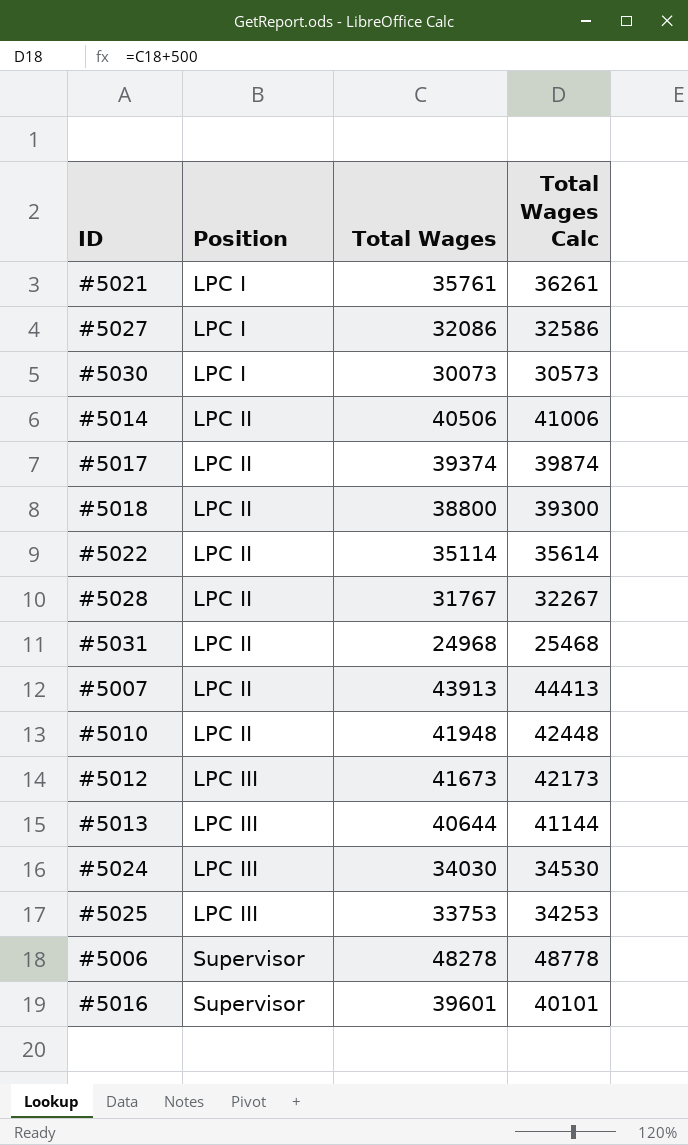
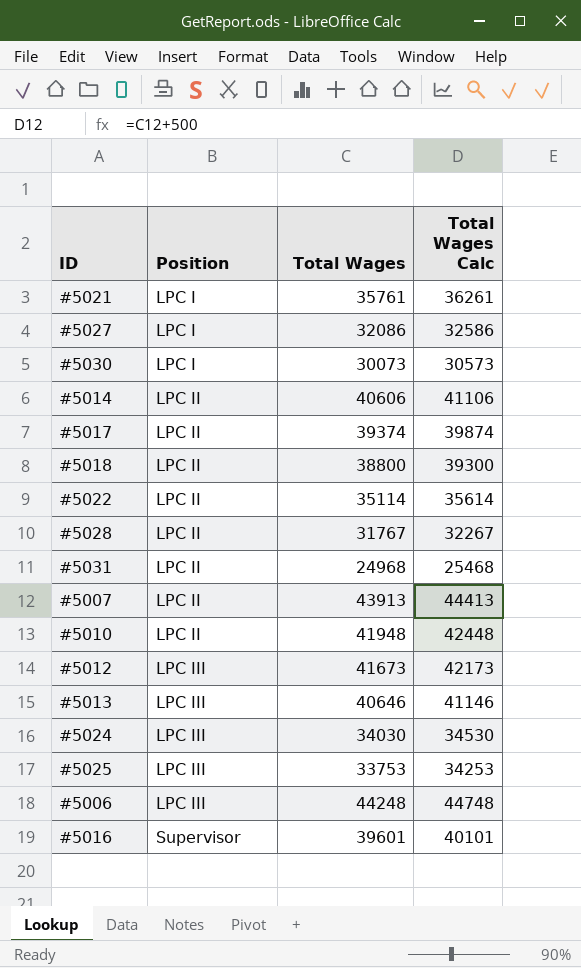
#5014 | Total Wages: 40506 -> 40606
#5014 | Total Wages Calc: 41006 -> 41106
#5013 | Total Wages: 40644 -> 40646
#5013 | Total Wages Calc: 41144 -> 41146
#5006 | Position: Supervisor -> LPC III
#5006 | Total Wages: 48278 -> 44248
#5006 | Total Wages Calc: 48778 -> 44748

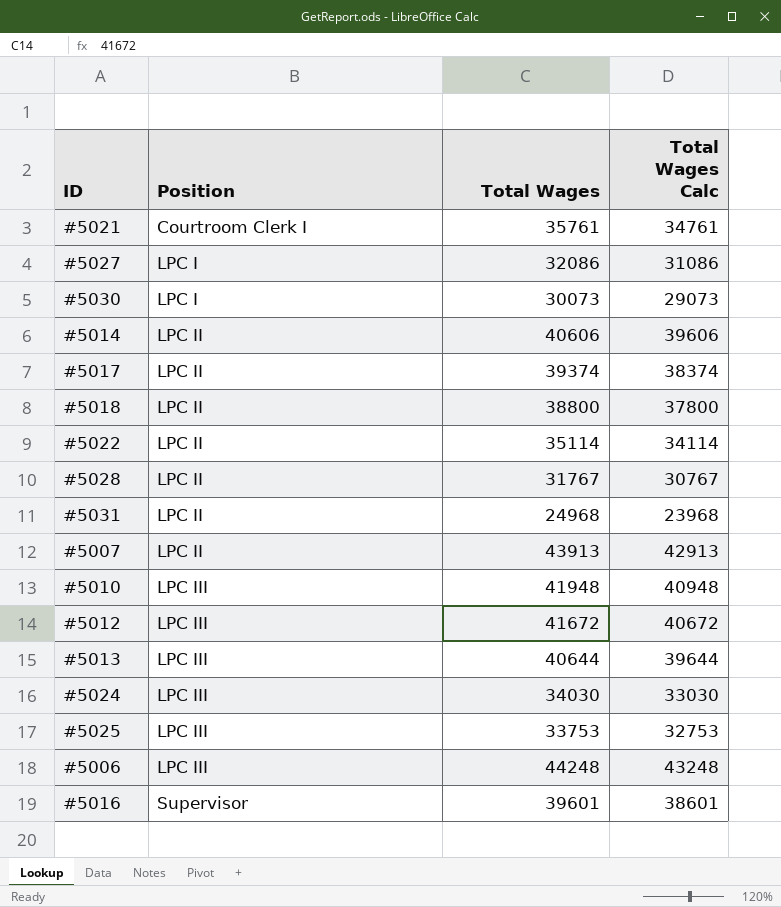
column Total Wages Calc | formula: [Total Wages] + 500 -> [Total Wages] - 1000
#5021 | Position: LPC I -> Courtroom Clerk I
#5010 | Position: LPC II -> LPC III
#5012 | Total Wages: 41673 -> 41672
#5013 | Total Wages: 40646 -> 40644

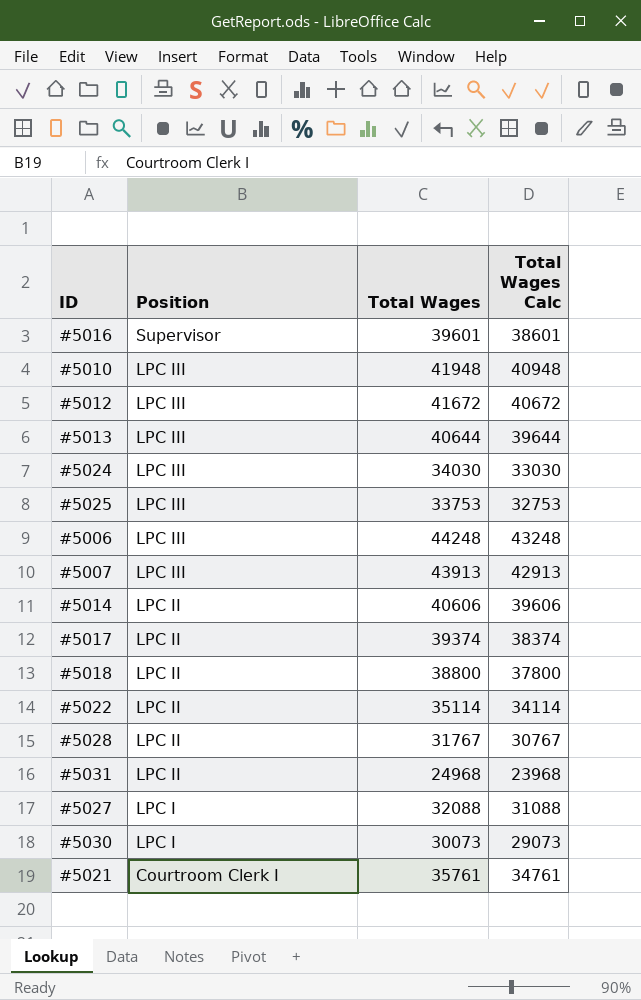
row order: Position ascending -> Position descending
#5007 | Position: LPC II -> LPC III
#5027 | Total Wages: 32086 -> 32088
#5027 | Total Wages Calc: 31086 -> 31088

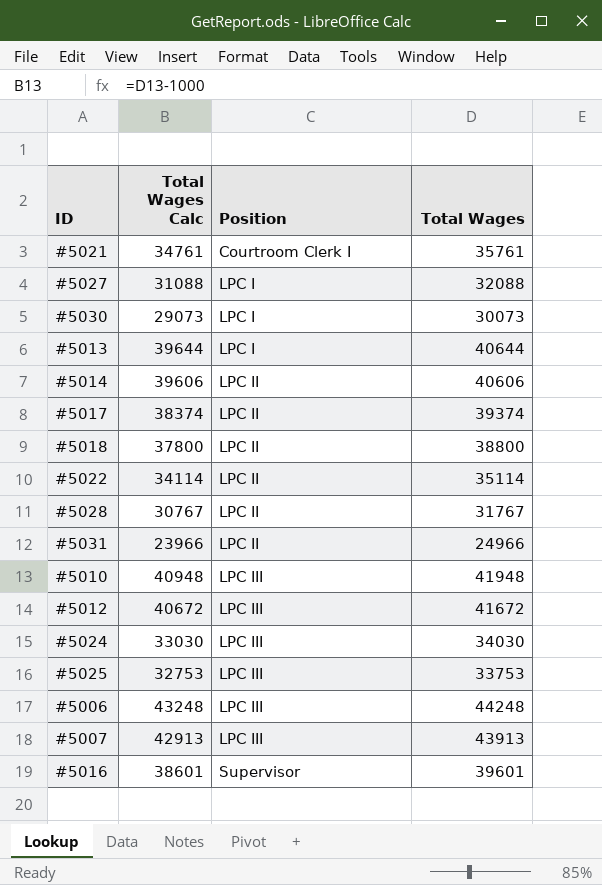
row order: Position descending -> Position ascending
column Total Wages Calc | position: 4 -> 2
#5013 | Position: LPC III -> LPC I
#5031 | Total Wages Calc: 23968 -> 23966
#5031 | Total Wages: 24968 -> 24966

